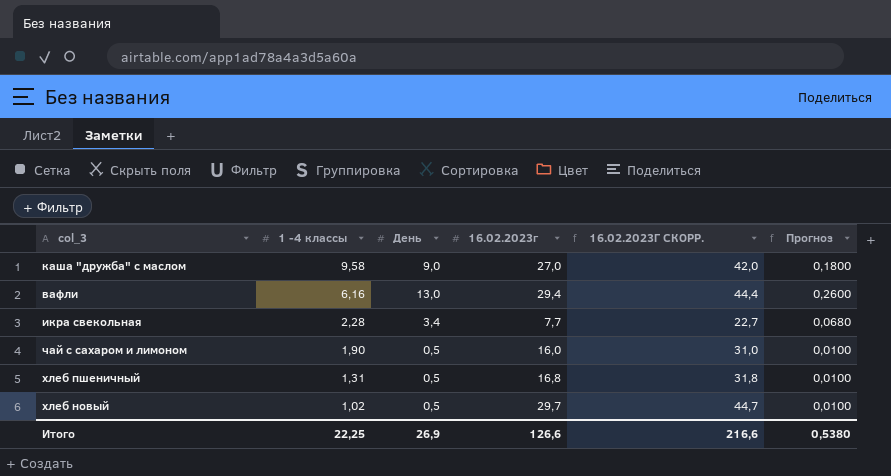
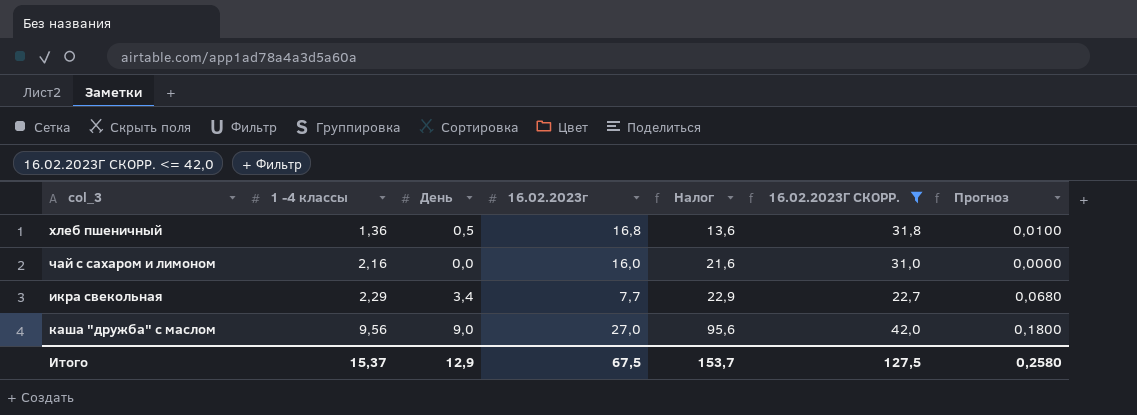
filter: none -> 16.02.2023Г СКОРР. <= 42,0
row order: 1 -4 классы descending -> 1 -4 классы ascending
column Налог | formula: none -> [1 -4 классы] * 10
хлеб пшеничный | 1 -4 классы: 1,31 -> 1,36
чай с сахаром и лимоном | 1 -4 классы: 1,90 -> 2,16
чай с сахаром и лимоном | День: 0,5 -> 0,0
чай с сахаром и лимоном | Прогноз: 0,0100 -> 0,0000
икра свекольная | 1 -4 классы: 2,28 -> 2,29
каша "дружба" с маслом | 1 -4 классы: 9,58 -> 9,56
Итого | 1 -4 классы: 22,25 -> 15,37
Итого | День: 26,9 -> 12,9
Итого | 16.02.2023г: 126,6 -> 67,5
Итого | 16.02.2023Г СКОРР.: 216,6 -> 127,5
Итого | Прогноз: 0,5380 -> 0,2580

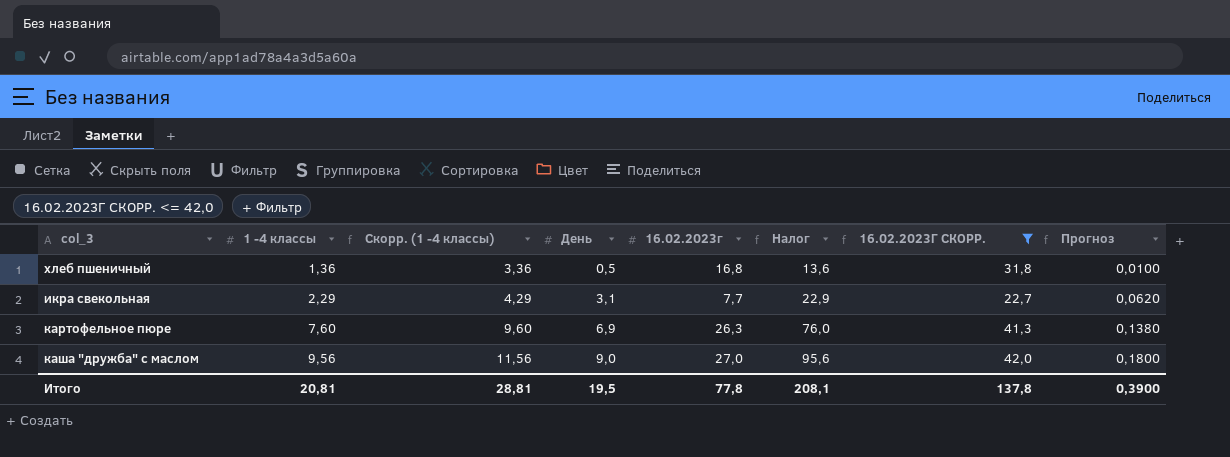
column Скорр. (1 -4 классы) | formula: none -> [1 -4 классы] + 2
row чай с сахаром и лимоном: 2,16 | 0,0 | 16,0 | 21,6 | 31,0 | 0,0000 -> none
икра свекольная | День: 3,4 -> 3,1
икра свекольная | Прогноз: 0,0680 -> 0,0620
row картофельное пюре: none -> 7,60 | 9,60 | 6,9 | 26,3 | 76,0 | 41,3 | 0,1380
Итого | 1 -4 классы: 15,37 -> 20,81
Итого | День: 12,9 -> 19,5
Итого | 16.02.2023г: 67,5 -> 77,8
Итого | Налог: 153,7 -> 208,1
Итого | 16.02.2023Г СКОРР.: 127,5 -> 137,8
Итого | Прогноз: 0,2580 -> 0,3900

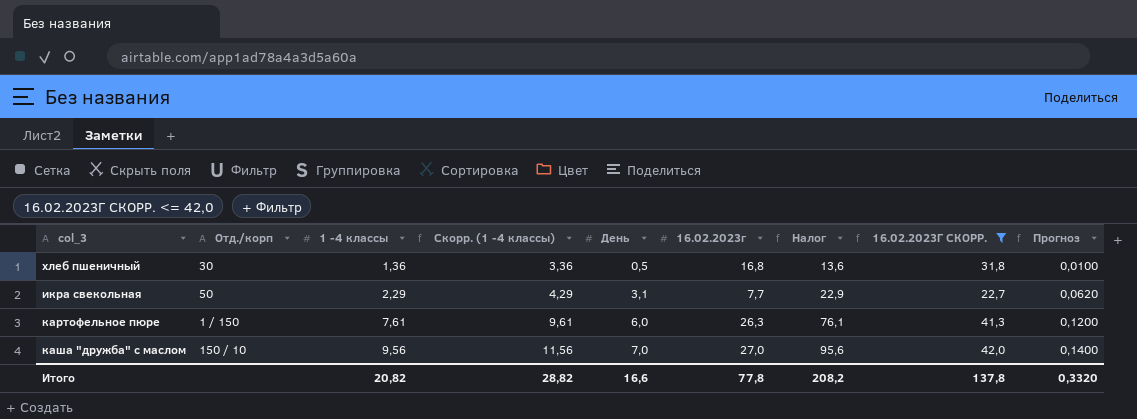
column Отд./корп | position: none -> 2
картофельное пюре | 1 -4 классы: 7,60 -> 7,61
картофельное пюре | Скорр. (1 -4 классы): 9,60 -> 9,61
картофельное пюре | День: 6,9 -> 6,0
картофельное пюре | Налог: 76,0 -> 76,1
картофельное пюре | Прогноз: 0,1380 -> 0,1200
каша "дружба" с маслом | День: 9,0 -> 7,0
каша "дружба" с маслом | Прогноз: 0,1800 -> 0,1400
Итого | 1 -4 классы: 20,81 -> 20,82
Итого | Скорр. (1 -4 классы): 28,81 -> 28,82
Итого | День: 19,5 -> 16,6
Итого | Налог: 208,1 -> 208,2
Итого | Прогноз: 0,3900 -> 0,3320

